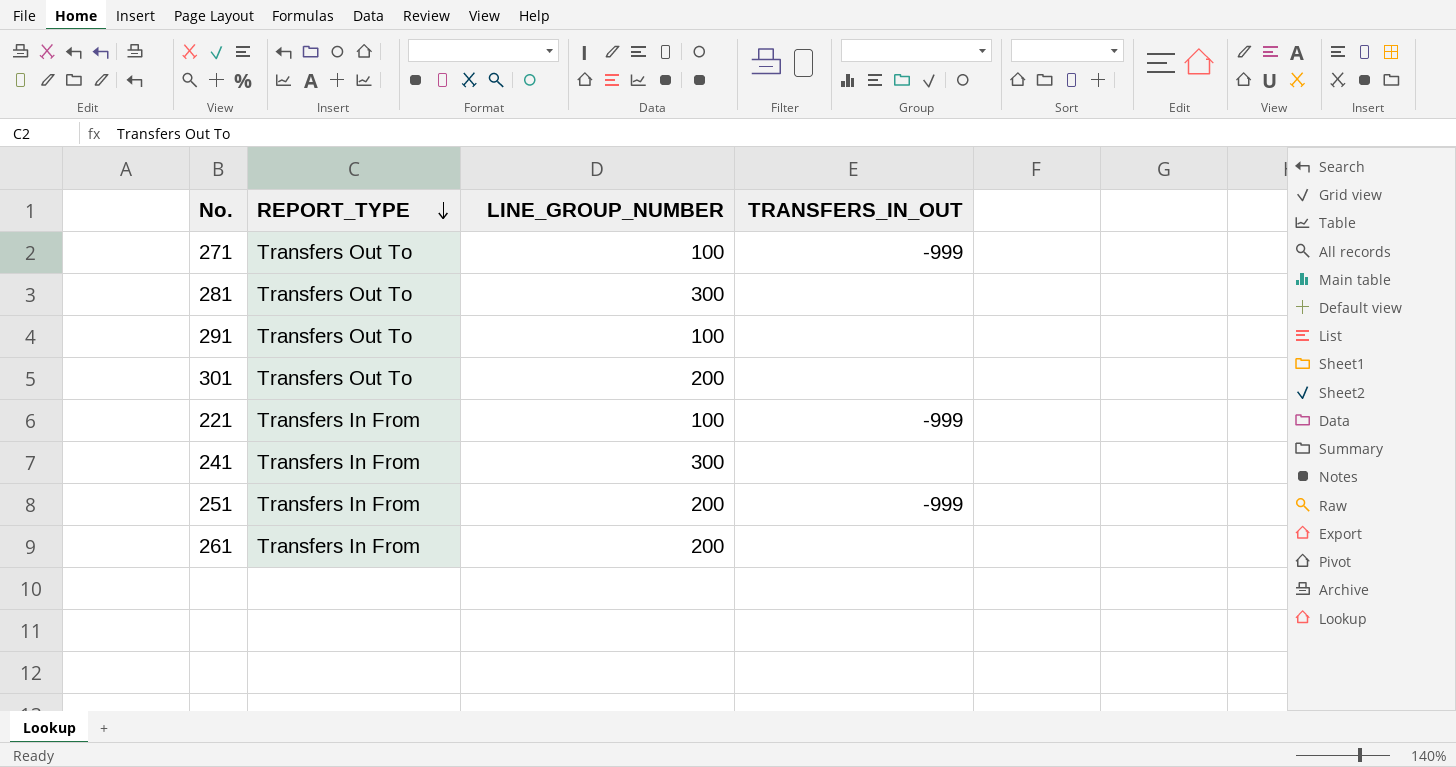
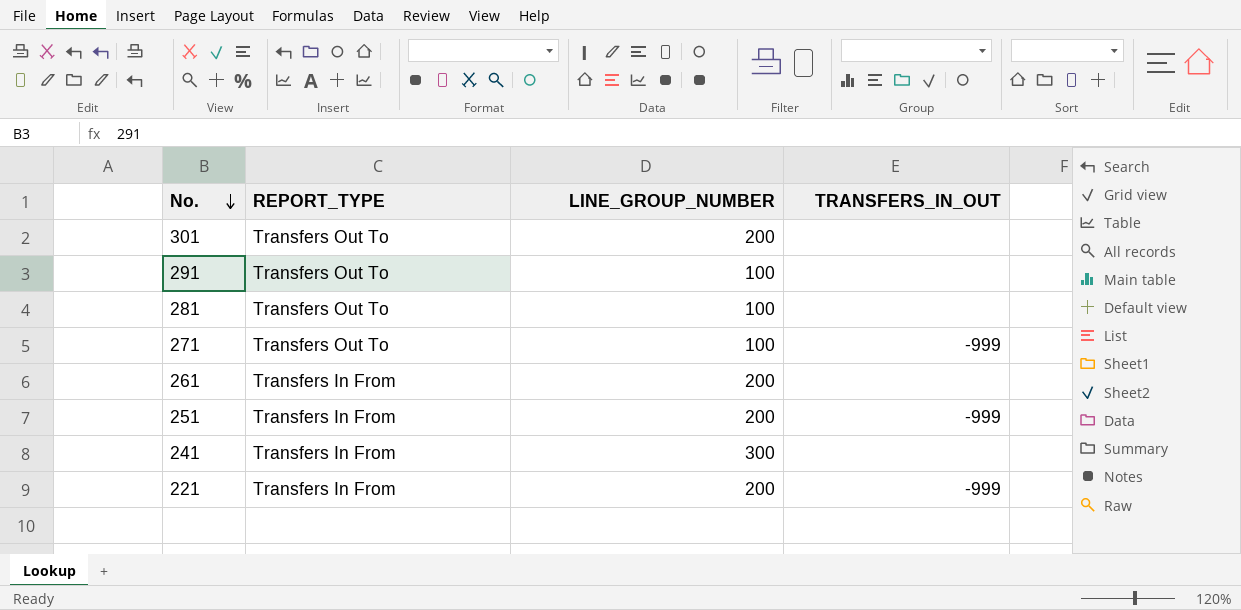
row order: REPORT_TYPE descending -> No. descending
281 | LINE_GROUP_NUMBER: 300 -> 100
221 | LINE_GROUP_NUMBER: 100 -> 200

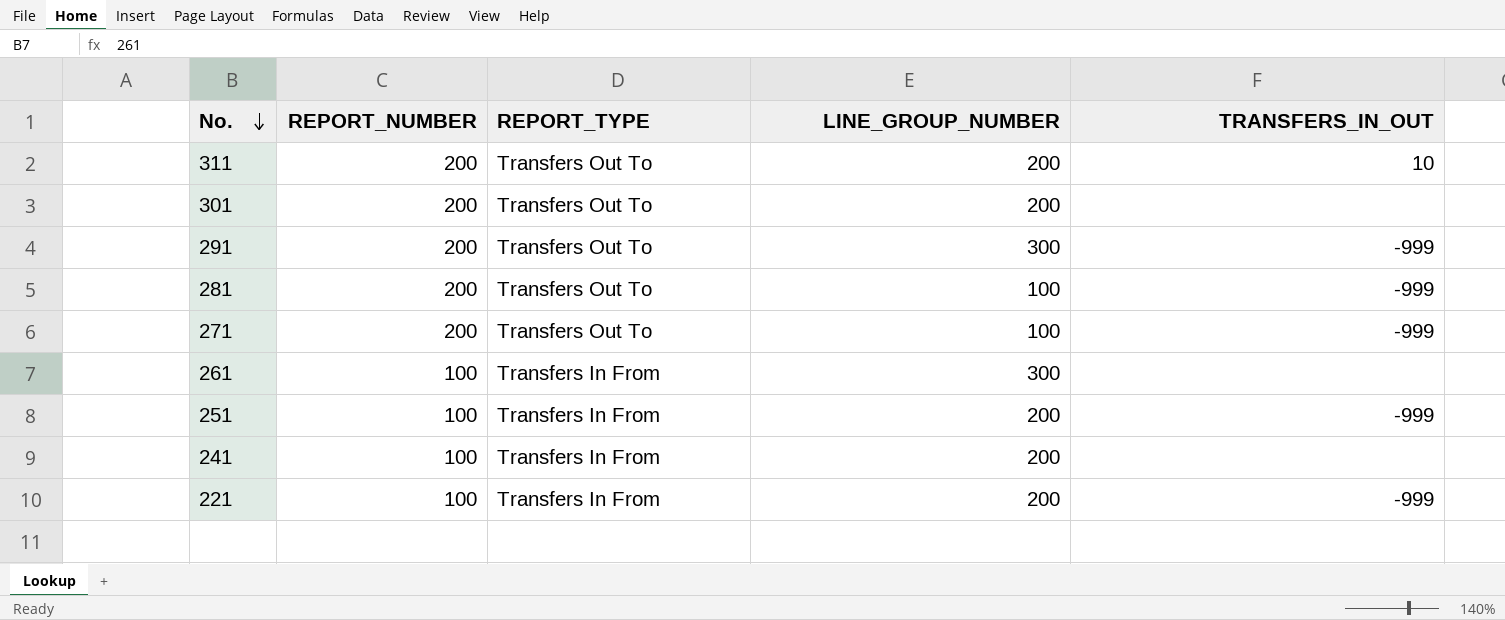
column REPORT_NUMBER | position: none -> 2
row 311: none -> 200 | Transfers Out To | 200 | 10
291 | LINE_GROUP_NUMBER: 100 -> 300
291 | TRANSFERS_IN_OUT: none -> -999
281 | TRANSFERS_IN_OUT: none -> -999
261 | LINE_GROUP_NUMBER: 200 -> 300
241 | LINE_GROUP_NUMBER: 300 -> 200

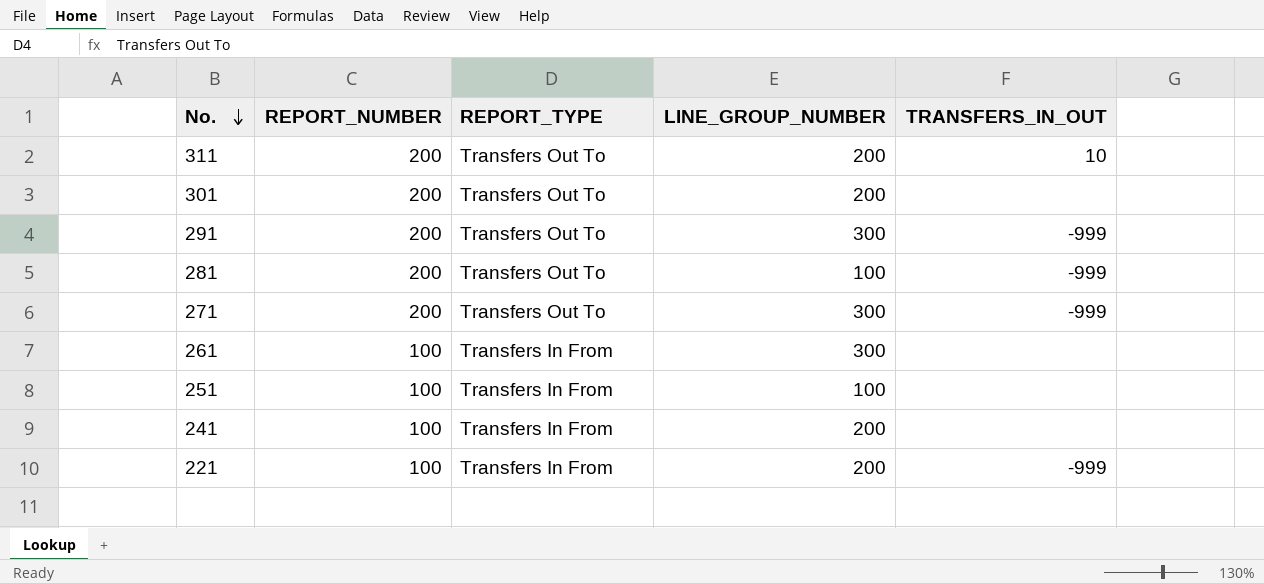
271 | LINE_GROUP_NUMBER: 100 -> 300
251 | LINE_GROUP_NUMBER: 200 -> 100
251 | TRANSFERS_IN_OUT: -999 -> none

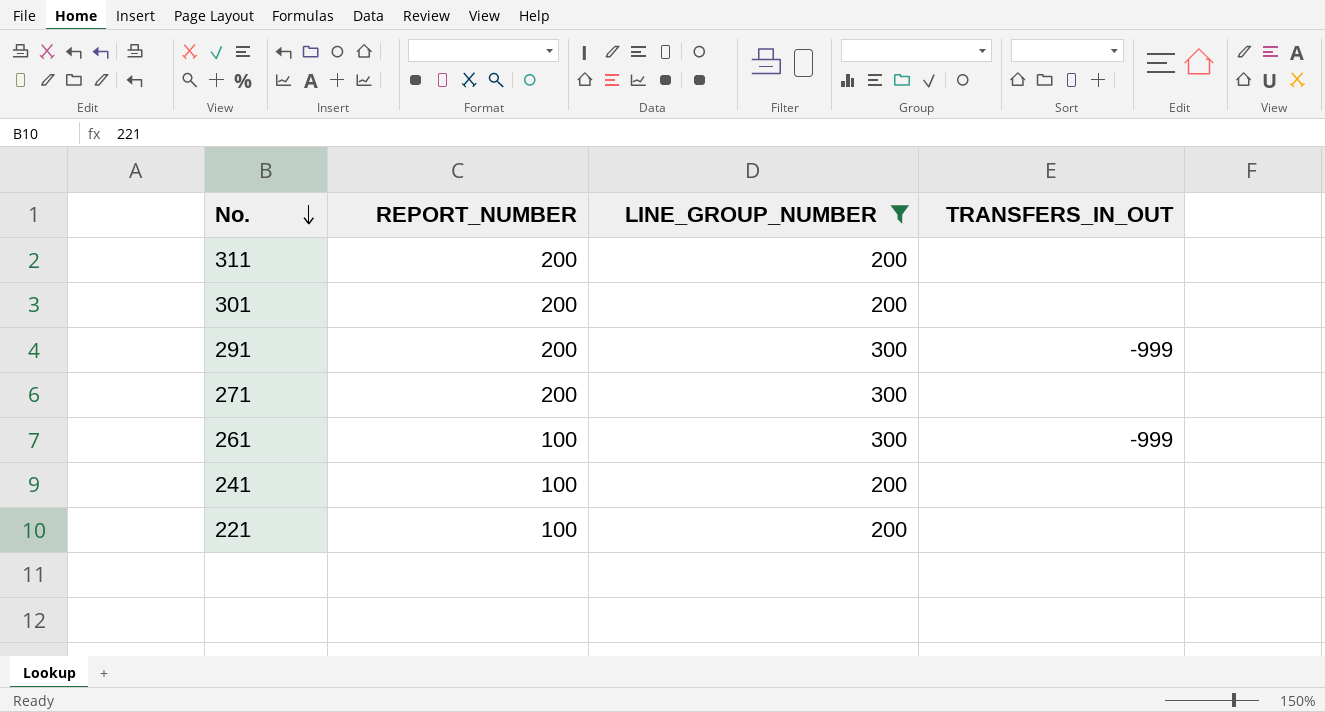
filter: none -> LINE_GROUP_NUMBER != 100
column REPORT_TYPE | position: 3 -> none
311 | TRANSFERS_IN_OUT: 10 -> none
271 | TRANSFERS_IN_OUT: -999 -> none
261 | TRANSFERS_IN_OUT: none -> -999
221 | TRANSFERS_IN_OUT: -999 -> none

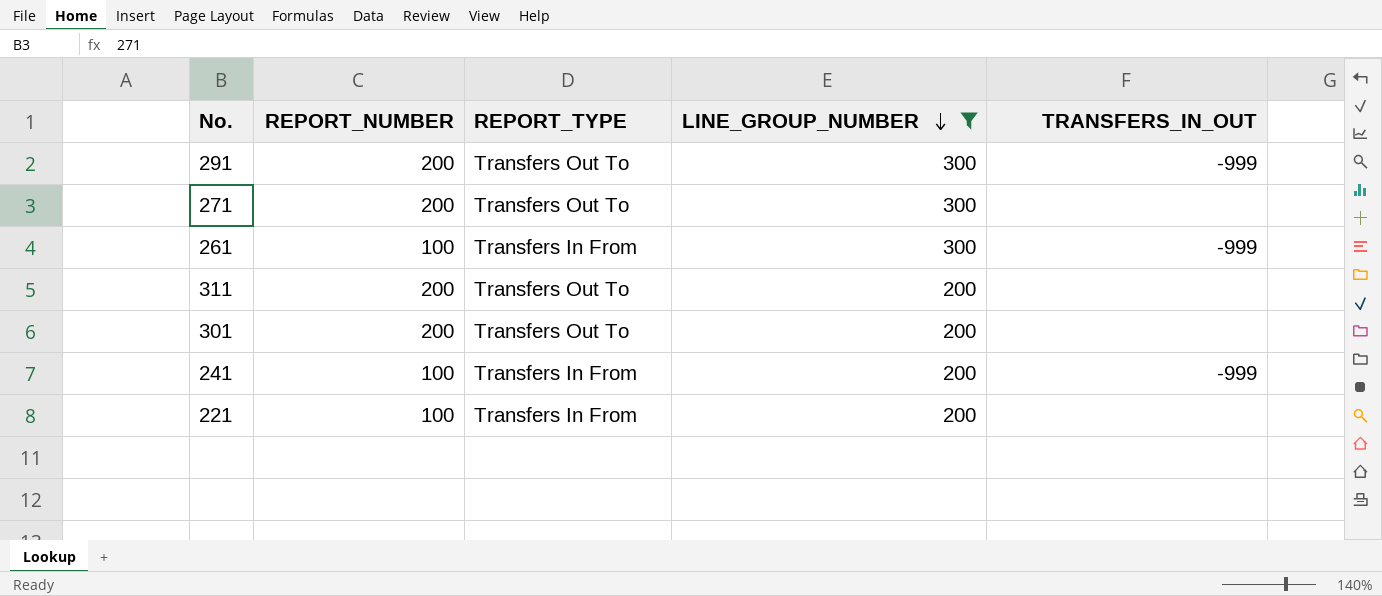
row order: No. descending -> LINE_GROUP_NUMBER descending
column REPORT_TYPE | position: none -> 3
241 | TRANSFERS_IN_OUT: none -> -999

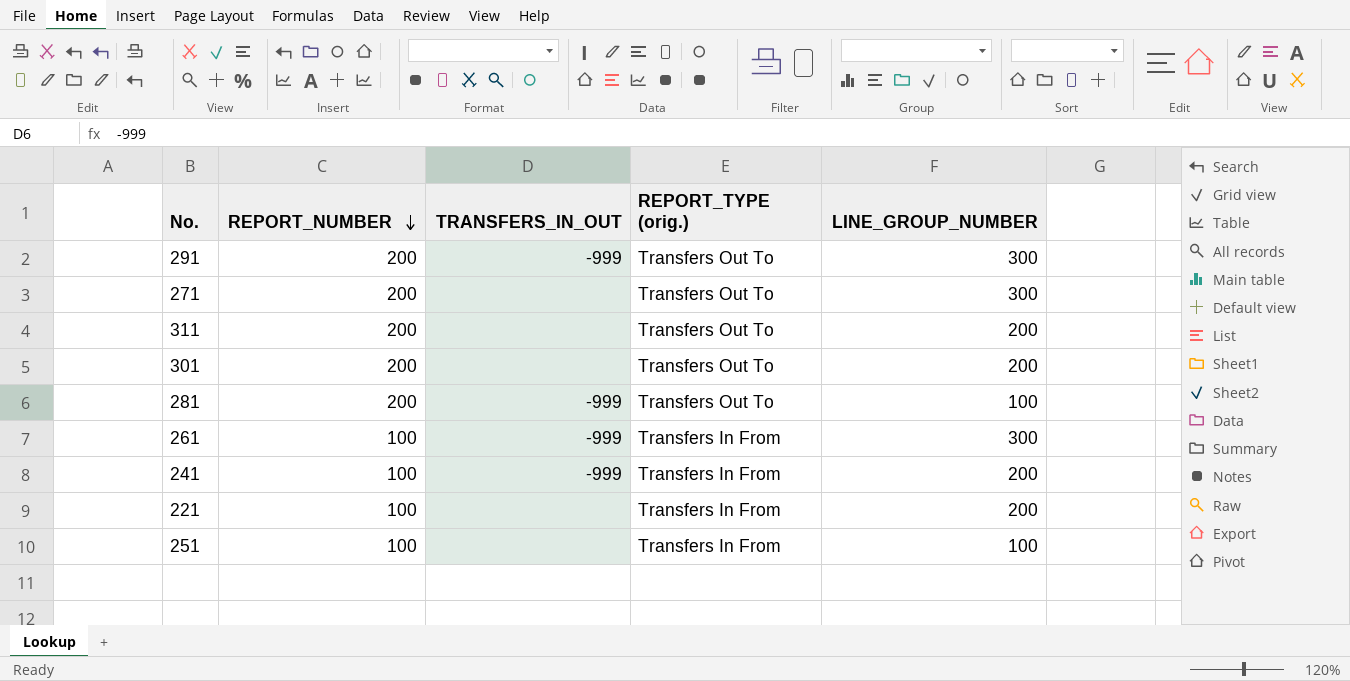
filter: LINE_GROUP_NUMBER != 100 -> none
row order: LINE_GROUP_NUMBER descending -> REPORT_NUMBER descending
column TRANSFERS_IN_OUT | position: 5 -> 3
column name: REPORT_TYPE -> REPORT_TYPE (orig.)

